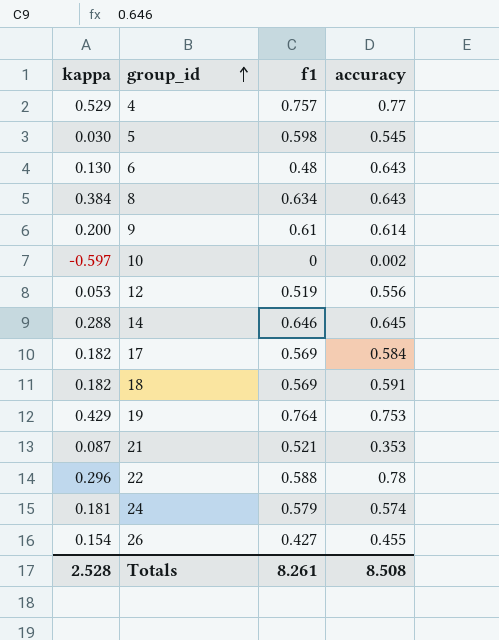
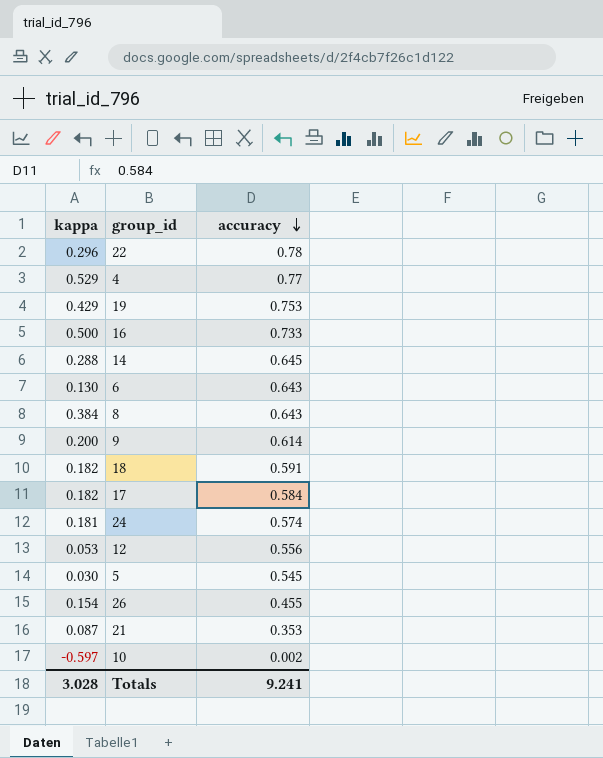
row order: group_id ascending -> accuracy descending
column f1 | position: 3 -> none
row 16: none -> 0.500 | 0.733
Totals | kappa: 2.528 -> 3.028
Totals | accuracy: 8.508 -> 9.241

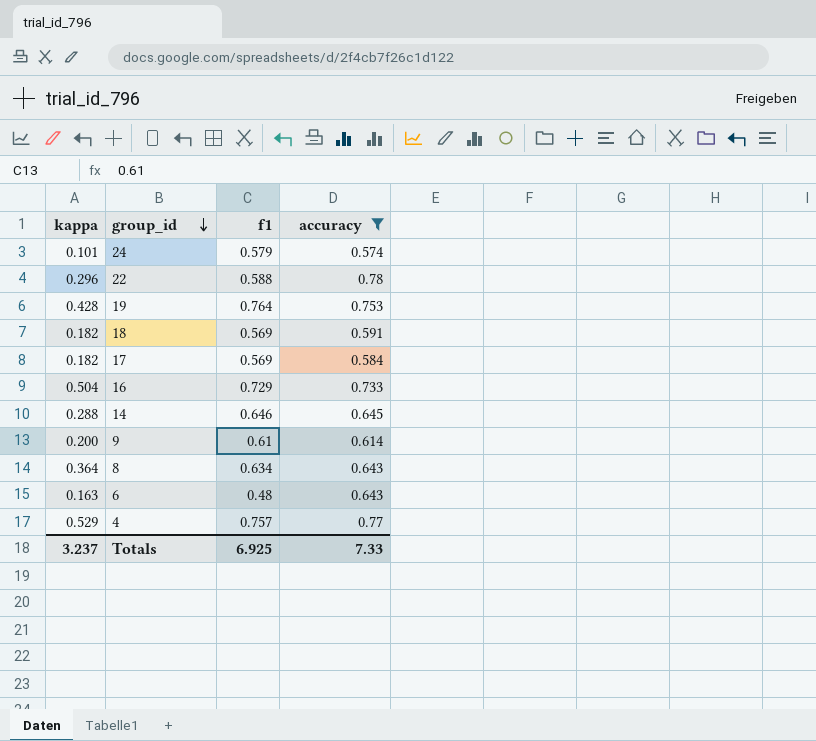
filter: none -> accuracy >= 0.574
row order: accuracy descending -> group_id descending
column f1 | position: none -> 3
24 | kappa: 0.181 -> 0.101
19 | kappa: 0.429 -> 0.428
16 | kappa: 0.500 -> 0.504
8 | kappa: 0.384 -> 0.364
6 | kappa: 0.130 -> 0.163
Totals | kappa: 3.028 -> 3.237
Totals | accuracy: 9.241 -> 7.33

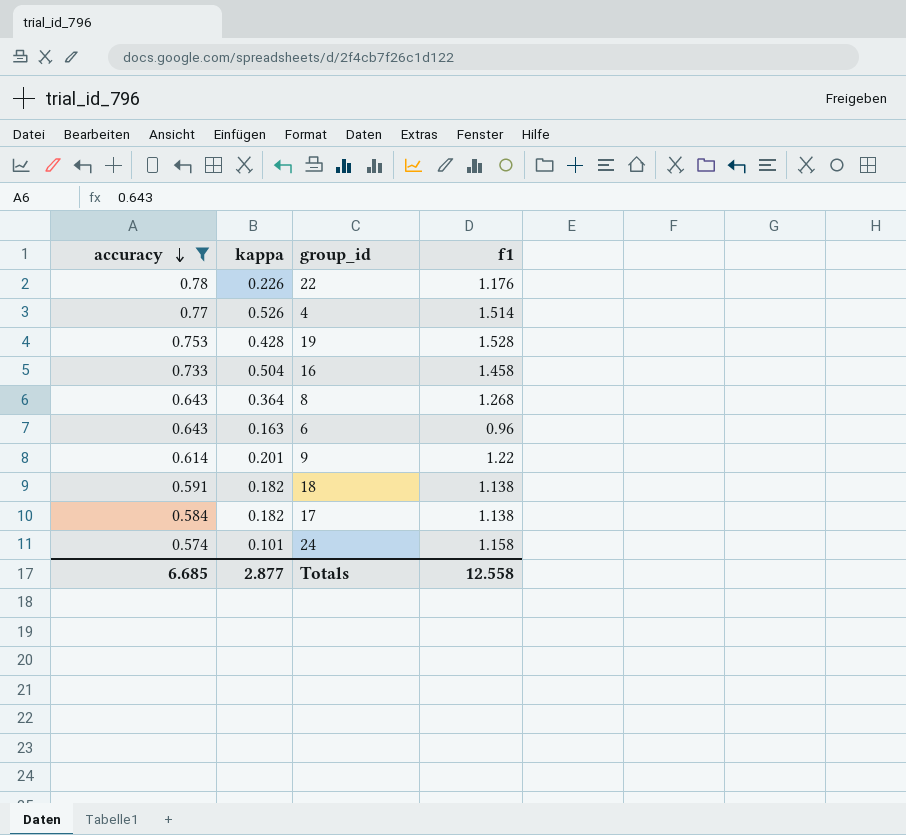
row order: group_id descending -> accuracy descending
column accuracy | position: 4 -> 1
row 14: 0.288 | 0.646 | 0.645 -> none
22 | kappa: 0.296 -> 0.226
22 | f1: 0.588 -> 1.176
4 | kappa: 0.529 -> 0.526
4 | f1: 0.757 -> 1.514
19 | f1: 0.764 -> 1.528
16 | f1: 0.729 -> 1.458
8 | f1: 0.634 -> 1.268
6 | f1: 0.48 -> 0.96
9 | kappa: 0.200 -> 0.201
9 | f1: 0.61 -> 1.22
18 | f1: 0.569 -> 1.138
17 | f1: 0.569 -> 1.138
24 | f1: 0.579 -> 1.158
Totals | accuracy: 7.33 -> 6.685
Totals | kappa: 3.237 -> 2.877
Totals | f1: 6.925 -> 12.558

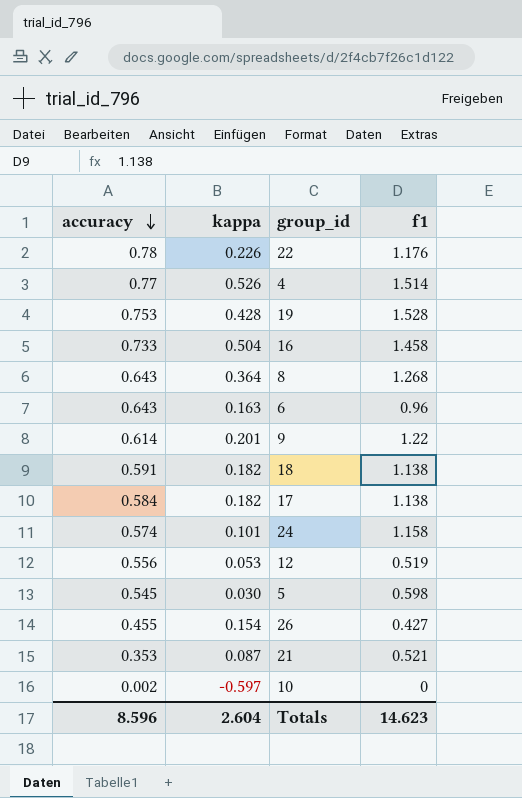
filter: accuracy >= 0.574 -> none
Totals | accuracy: 6.685 -> 8.596
Totals | kappa: 2.877 -> 2.604
Totals | f1: 12.558 -> 14.623

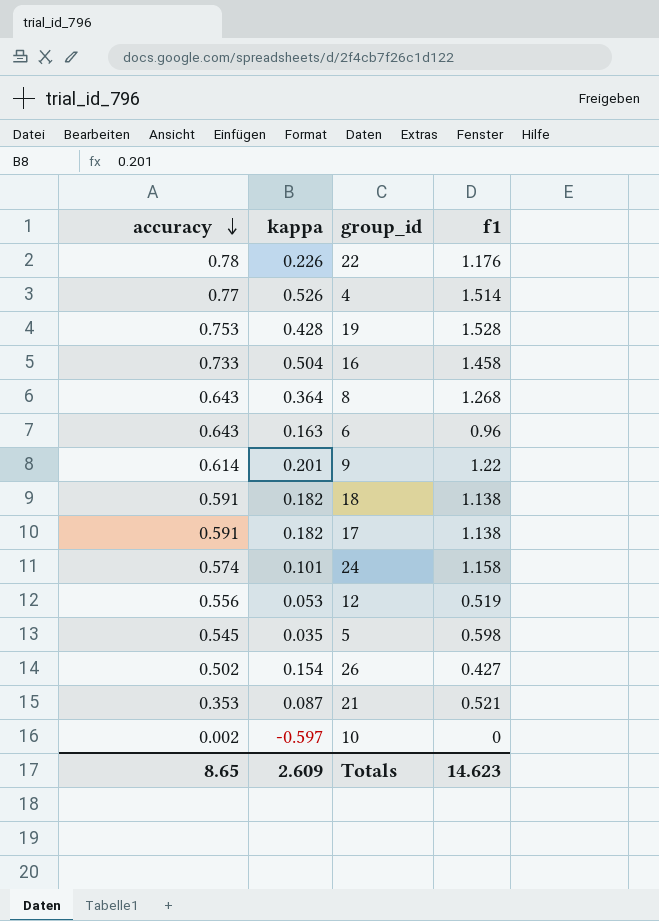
17 | accuracy: 0.584 -> 0.591
5 | kappa: 0.030 -> 0.035
26 | accuracy: 0.455 -> 0.502
Totals | accuracy: 8.596 -> 8.65
Totals | kappa: 2.604 -> 2.609

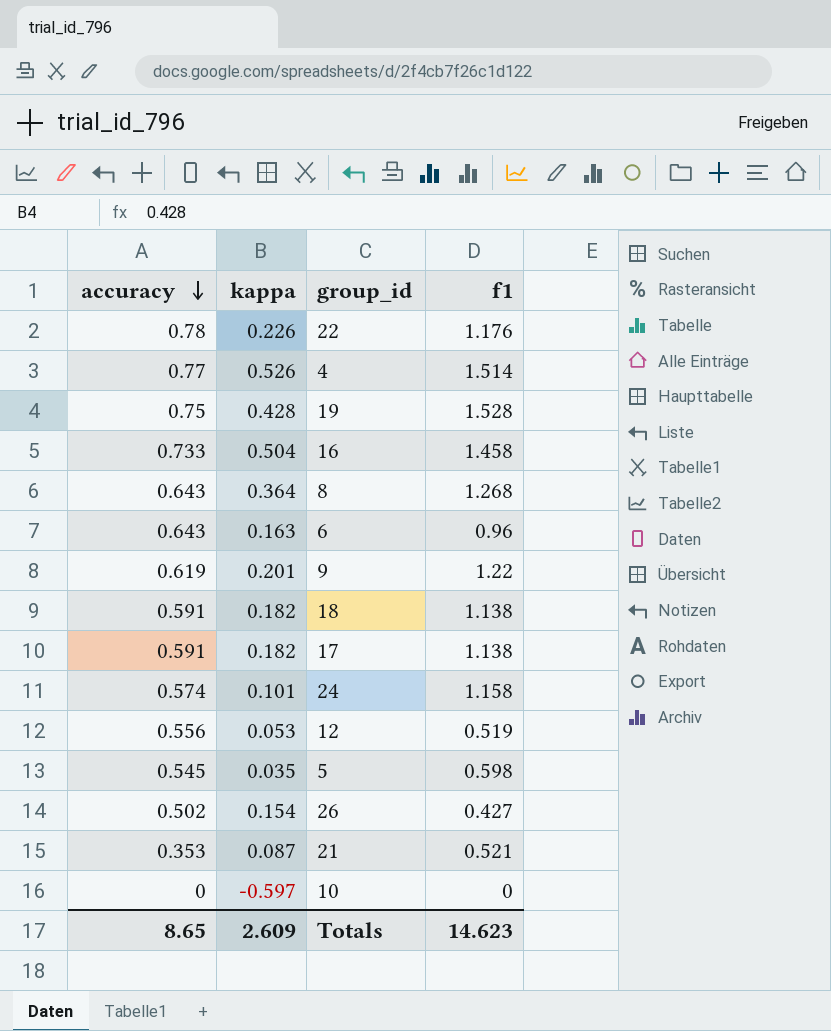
19 | accuracy: 0.753 -> 0.75
9 | accuracy: 0.614 -> 0.619
10 | accuracy: 0.002 -> 0

